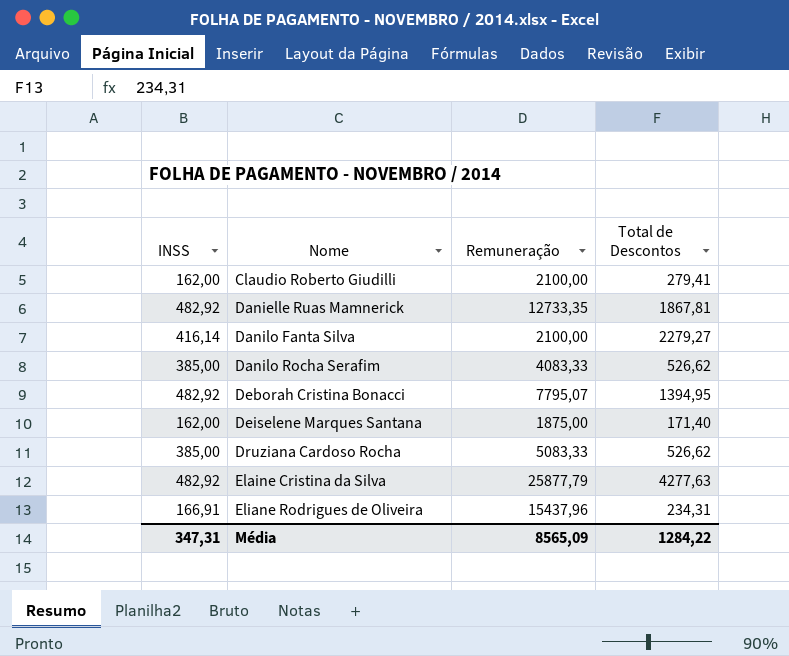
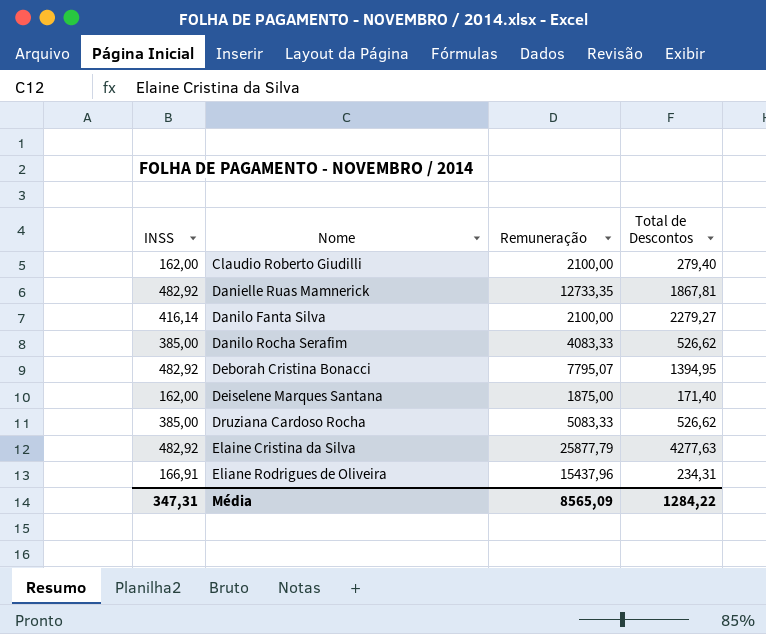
Claudio Roberto Giudilli | Total de Descontos: 279,41 -> 279,40

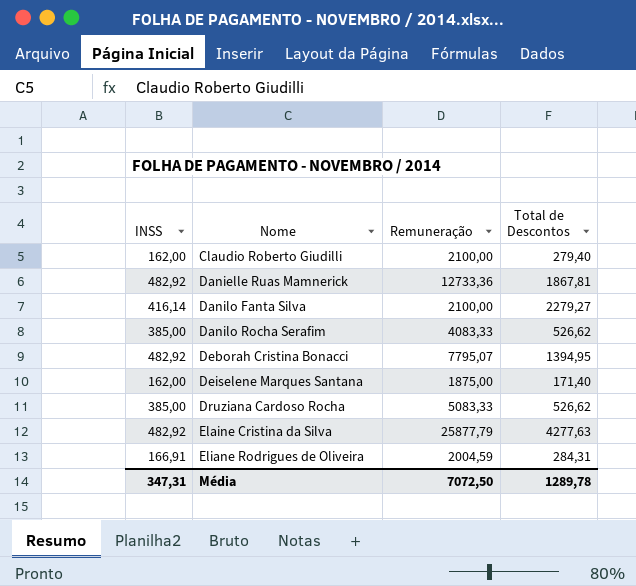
Danielle Ruas Mamnerick | Remuneração: 12733,35 -> 12733,36
Eliane Rodrigues de Oliveira | Remuneração: 15437,96 -> 2004,59
Eliane Rodrigues de Oliveira | Total de Descontos: 234,31 -> 284,31
Média | Remuneração: 8565,09 -> 7072,50
Média | Total de Descontos: 1284,22 -> 1289,78

